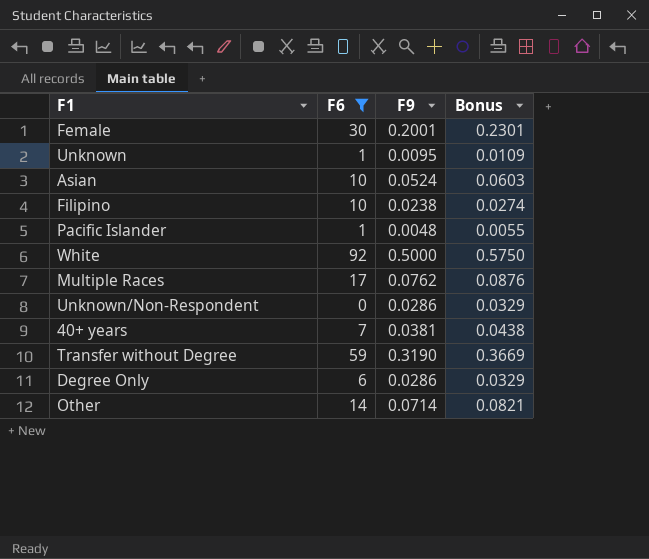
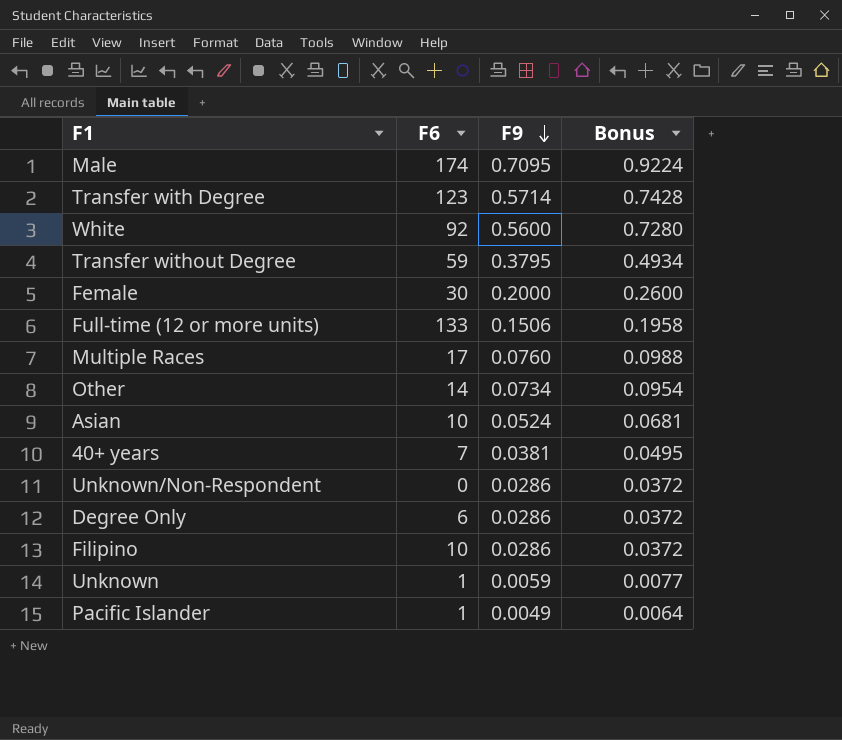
filter: F6 <= 92 -> none
row order: none -> F9 descending
column Bonus | formula: [F9] * 1.15 -> [F9] * 1.3
White | F9: 0.5000 -> 0.5600
Transfer without Degree | F9: 0.3190 -> 0.3795
Female | F9: 0.2001 -> 0.2000
Multiple Races | F9: 0.0762 -> 0.0760
Other | F9: 0.0714 -> 0.0734
Filipino | F9: 0.0238 -> 0.0286
Unknown | F9: 0.0095 -> 0.0059
Pacific Islander | F9: 0.0048 -> 0.0049

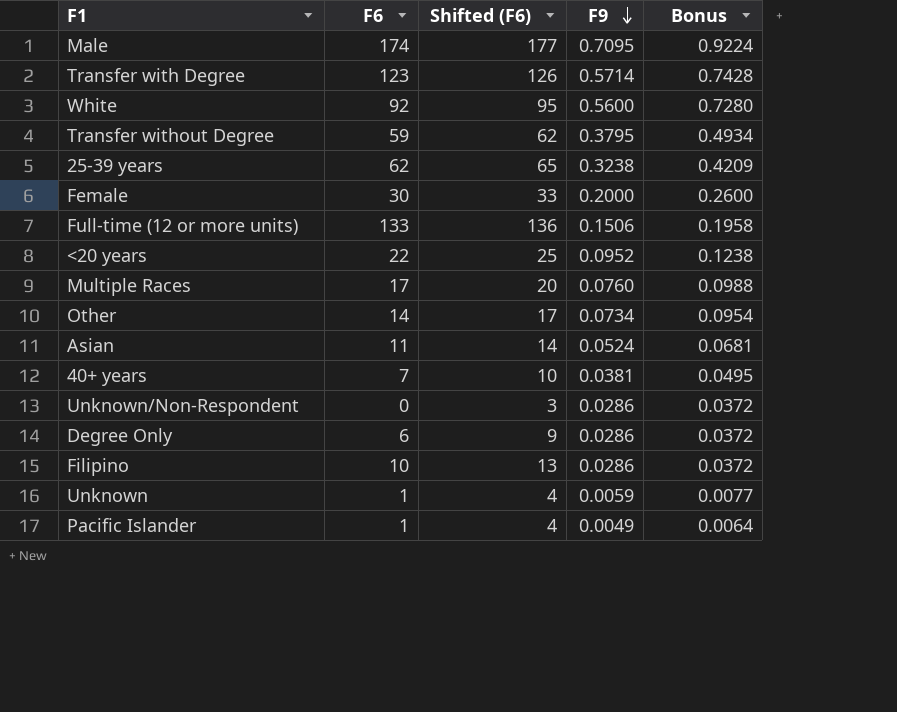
column Shifted (F6) | formula: none -> [F6] + 3
row 25-39 years: none -> 62 | 65 | 0.3238 | 0.4209
row <20 years: none -> 22 | 25 | 0.0952 | 0.1238
Asian | F6: 10 -> 11

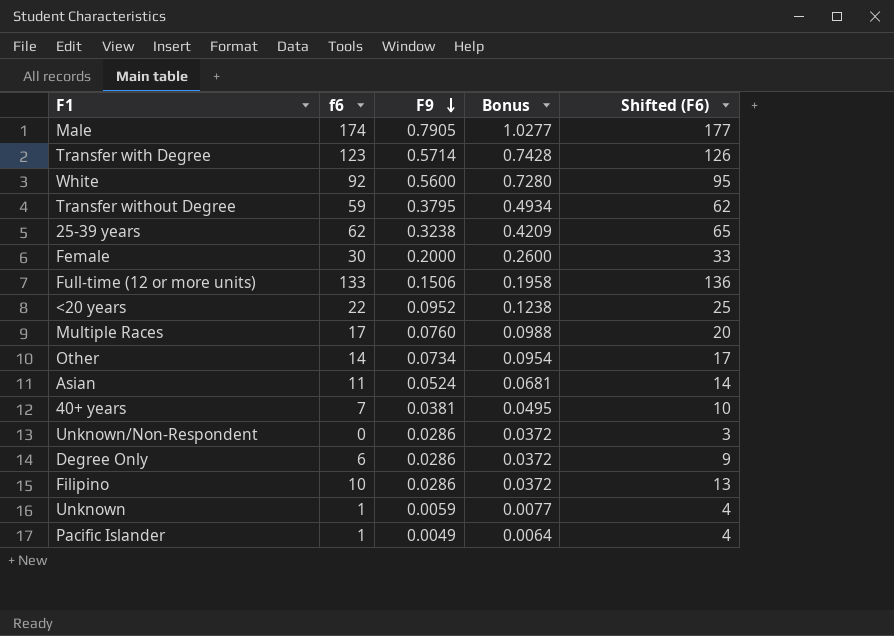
column name: F6 -> f6
column Shifted (F6) | position: 3 -> 5
Male | F9: 0.7095 -> 0.7905
Male | Bonus: 0.9224 -> 1.0277

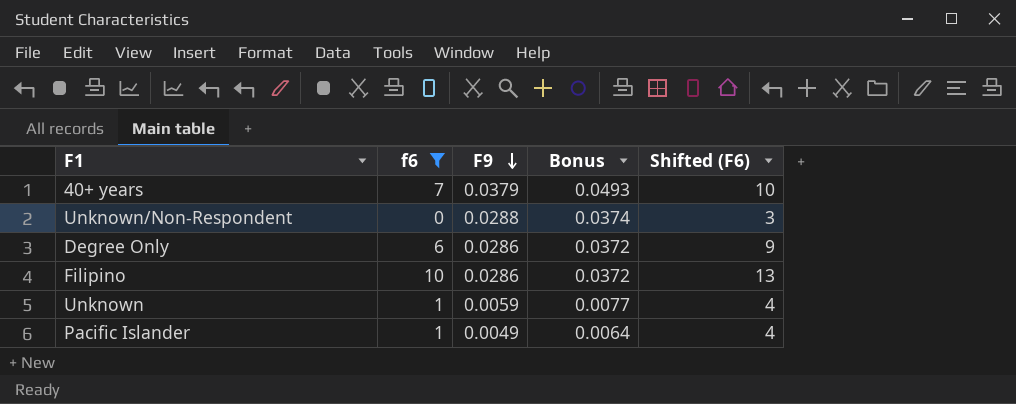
filter: none -> f6 <= 10
40+ years | F9: 0.0381 -> 0.0379
40+ years | Bonus: 0.0495 -> 0.0493
Unknown/Non-Respondent | F9: 0.0286 -> 0.0288
Unknown/Non-Respondent | Bonus: 0.0372 -> 0.0374

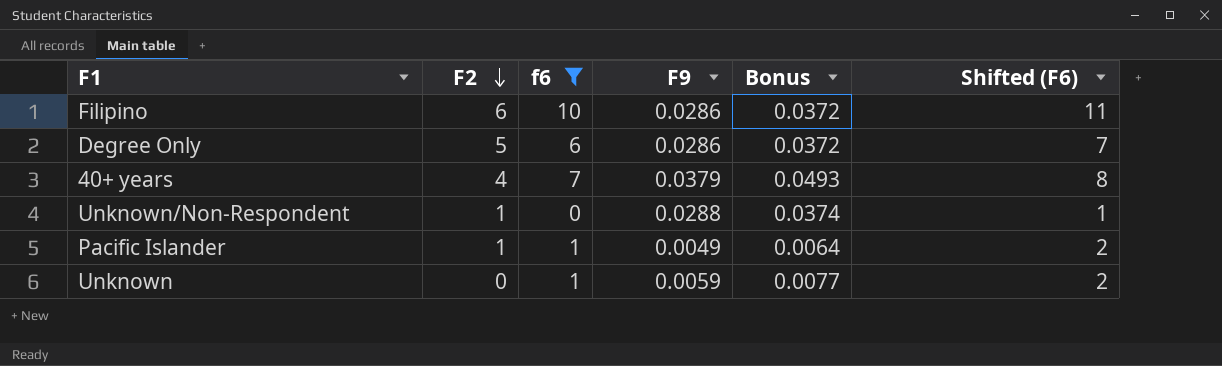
row order: F9 descending -> F2 descending
column F2 | position: none -> 2
column Shifted (F6) | formula: [f6] + 3 -> [f6] + 1

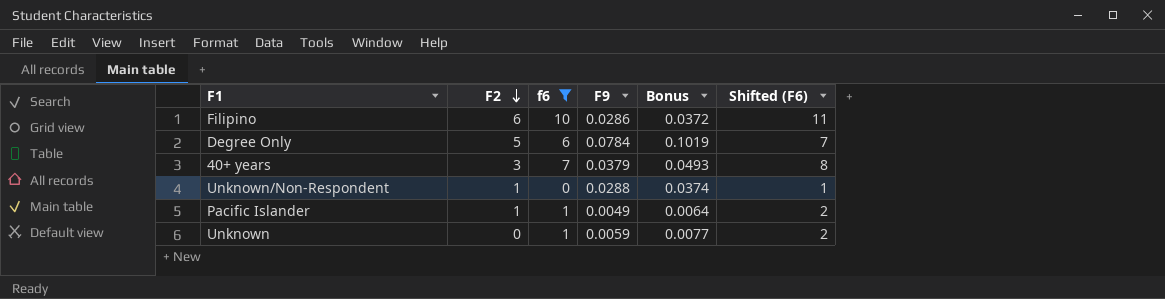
Degree Only | F9: 0.0286 -> 0.0784
Degree Only | Bonus: 0.0372 -> 0.1019
40+ years | F2: 4 -> 3

